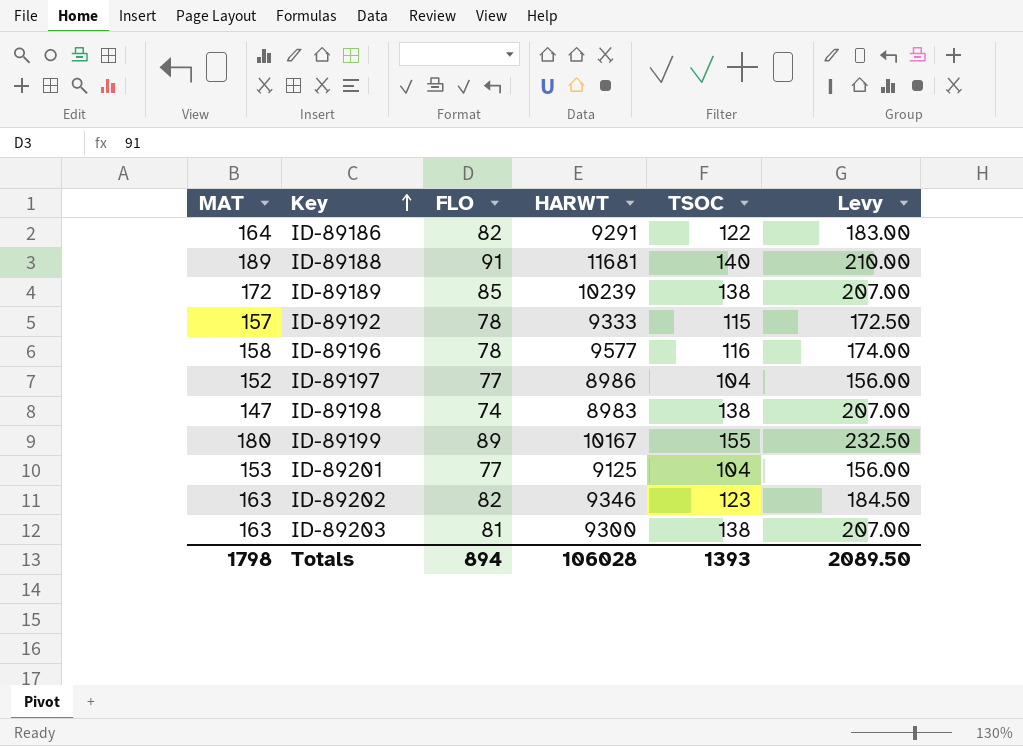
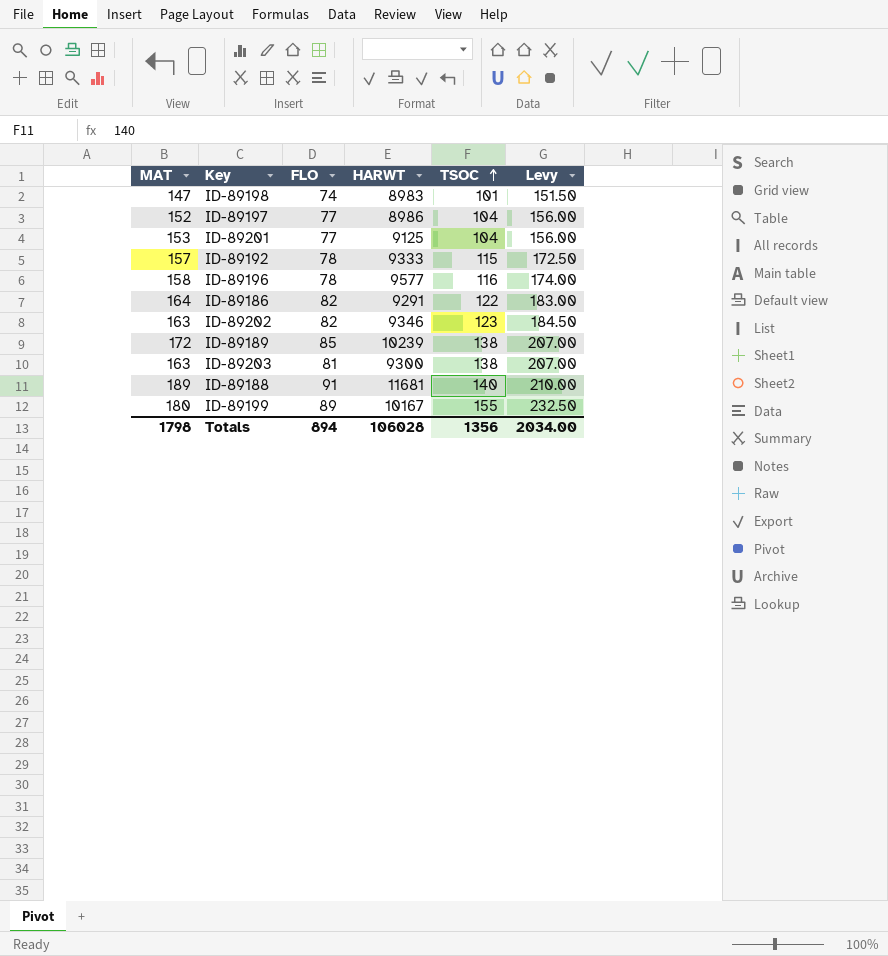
row order: Key ascending -> TSOC ascending
ID-89198 | TSOC: 138 -> 101
ID-89198 | Levy: 207.00 -> 151.50
Totals | TSOC: 1393 -> 1356
Totals | Levy: 2089.50 -> 2034.00

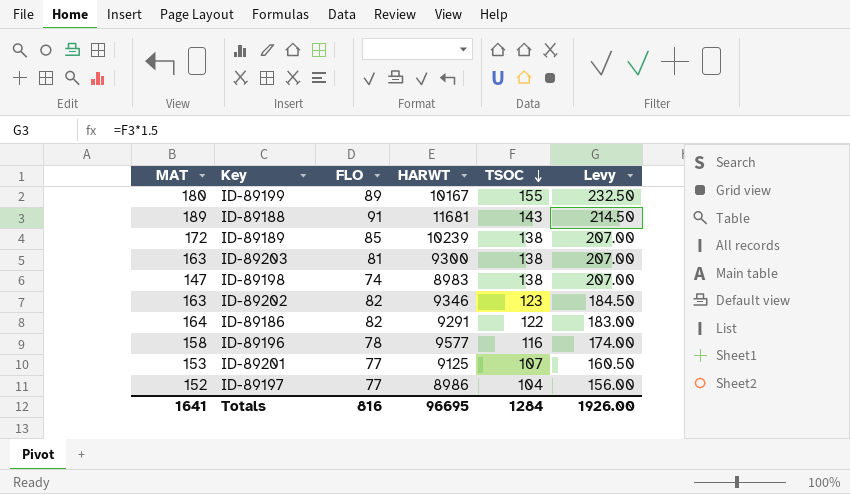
row order: TSOC ascending -> TSOC descending
row ID-89192: 157 | 78 | 9333 | 115 | 172.50 -> none
ID-89188 | TSOC: 140 -> 143
ID-89188 | Levy: 210.00 -> 214.50
ID-89198 | TSOC: 101 -> 138
ID-89198 | Levy: 151.50 -> 207.00
ID-89201 | TSOC: 104 -> 107
ID-89201 | Levy: 156.00 -> 160.50
Totals | MAT: 1798 -> 1641
Totals | FLO: 894 -> 816
Totals | HARWT: 106028 -> 96695
Totals | TSOC: 1356 -> 1284
Totals | Levy: 2034.00 -> 1926.00

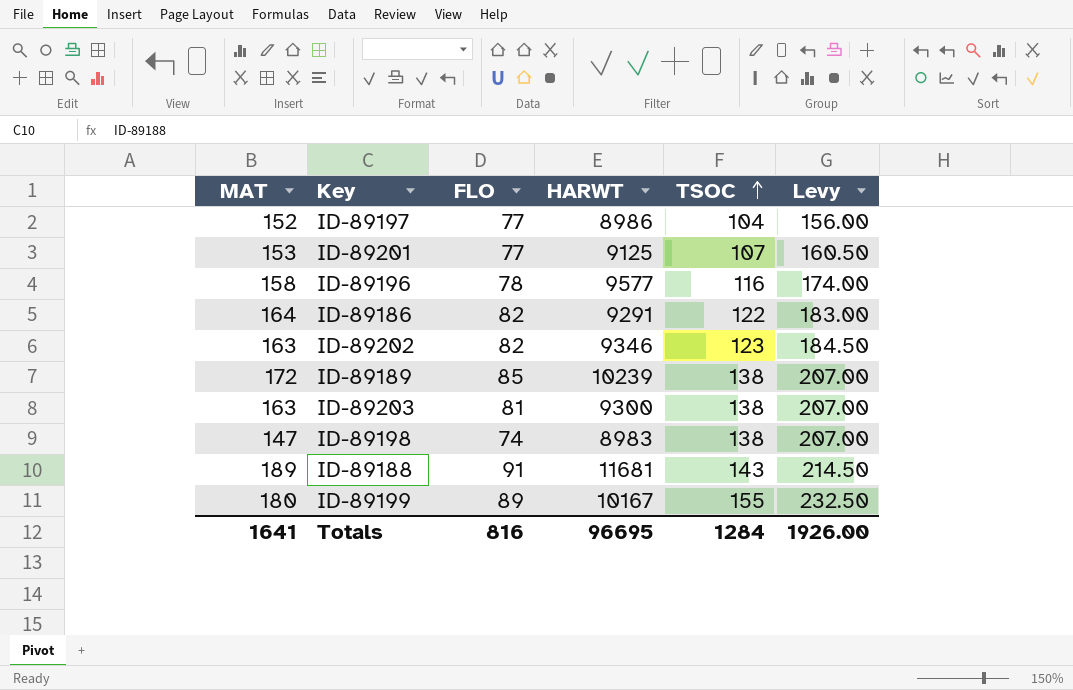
row order: TSOC descending -> TSOC ascending

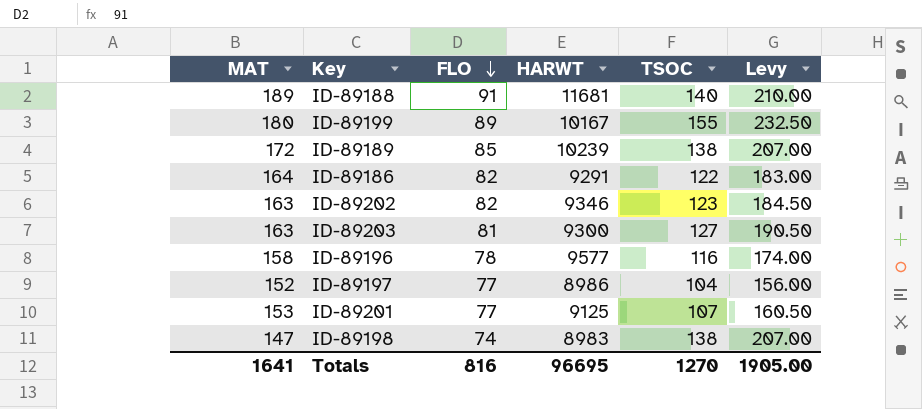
row order: TSOC ascending -> FLO descending
ID-89188 | TSOC: 143 -> 140
ID-89188 | Levy: 214.50 -> 210.00
ID-89203 | TSOC: 138 -> 127
ID-89203 | Levy: 207.00 -> 190.50
Totals | TSOC: 1284 -> 1270
Totals | Levy: 1926.00 -> 1905.00

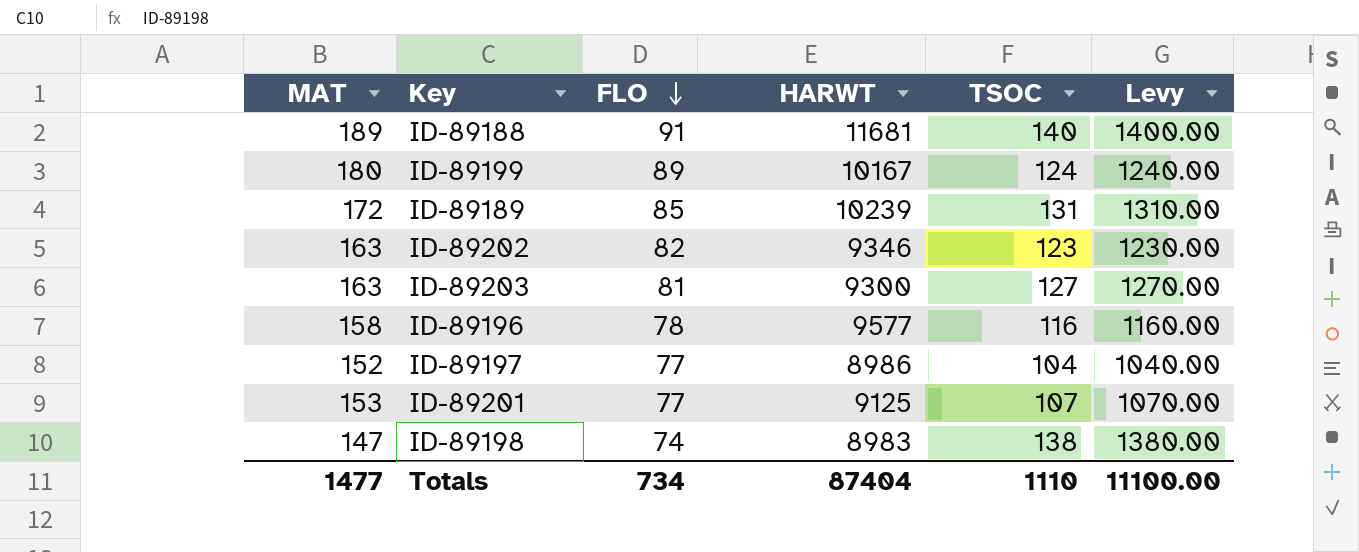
column Levy | formula: [TSOC] * 1.5 -> [TSOC] * 10
row ID-89186: 164 | 82 | 9291 | 122 | 183.00 -> none
ID-89199 | TSOC: 155 -> 124
ID-89189 | TSOC: 138 -> 131
Totals | MAT: 1641 -> 1477
Totals | FLO: 816 -> 734
Totals | HARWT: 96695 -> 87404
Totals | TSOC: 1270 -> 1110
Totals | Levy: 1905.00 -> 11100.00

